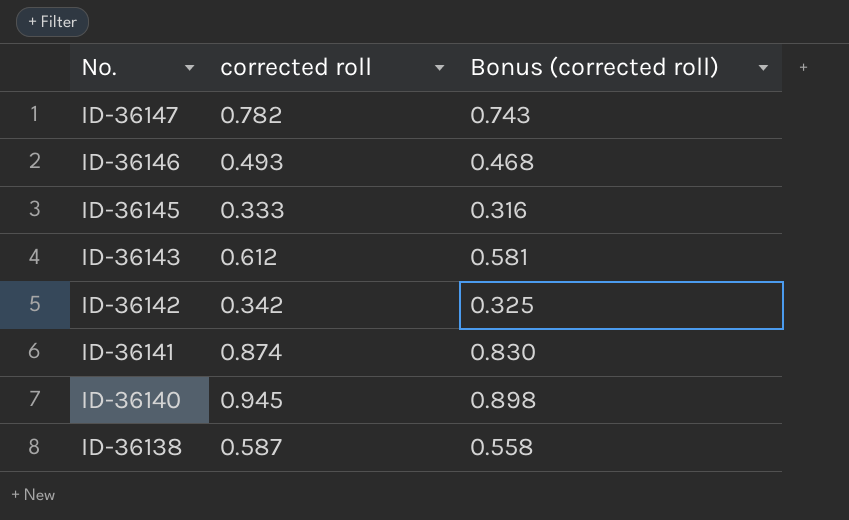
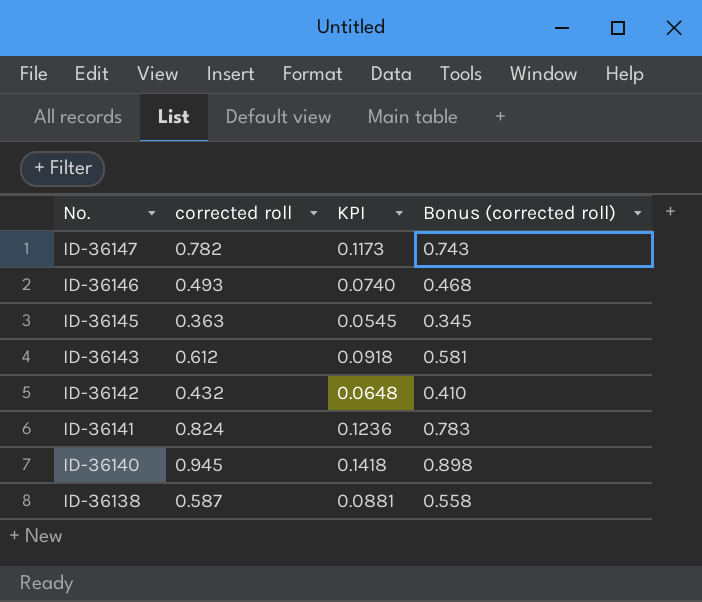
column KPI | formula: none -> [corrected roll] * 0.15
ID-36145 | corrected roll: 0.333 -> 0.363
ID-36145 | Bonus (corrected roll): 0.316 -> 0.345
ID-36142 | corrected roll: 0.342 -> 0.432
ID-36142 | Bonus (corrected roll): 0.325 -> 0.410
ID-36141 | corrected roll: 0.874 -> 0.824
ID-36141 | Bonus (corrected roll): 0.830 -> 0.783

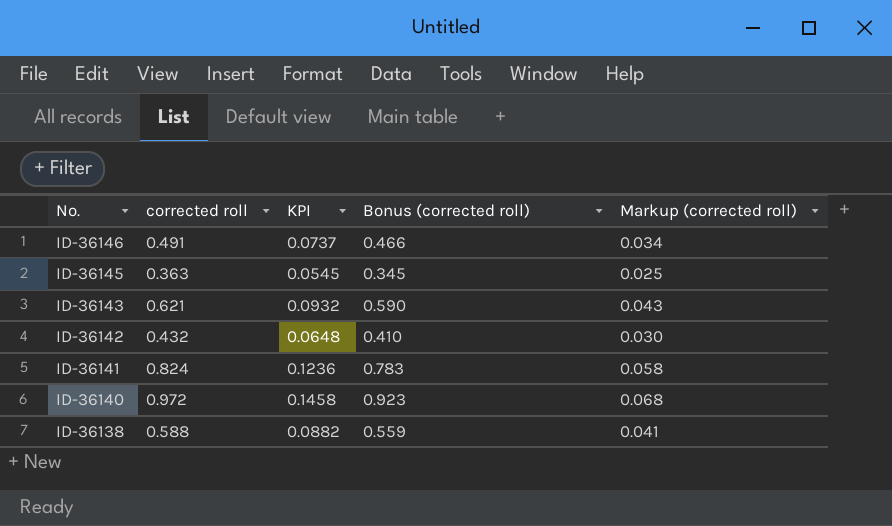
column Markup (corrected roll) | formula: none -> [corrected roll] * 0.07
row ID-36147: 0.782 | 0.1173 | 0.743 -> none
ID-36146 | corrected roll: 0.493 -> 0.491
ID-36146 | KPI: 0.0740 -> 0.0737
ID-36146 | Bonus (corrected roll): 0.468 -> 0.466
ID-36143 | corrected roll: 0.612 -> 0.621
ID-36143 | KPI: 0.0918 -> 0.0932
ID-36143 | Bonus (corrected roll): 0.581 -> 0.590
ID-36140 | corrected roll: 0.945 -> 0.972
ID-36140 | KPI: 0.1418 -> 0.1458
ID-36140 | Bonus (corrected roll): 0.898 -> 0.923
ID-36138 | corrected roll: 0.587 -> 0.588
ID-36138 | KPI: 0.0881 -> 0.0882
ID-36138 | Bonus (corrected roll): 0.558 -> 0.559

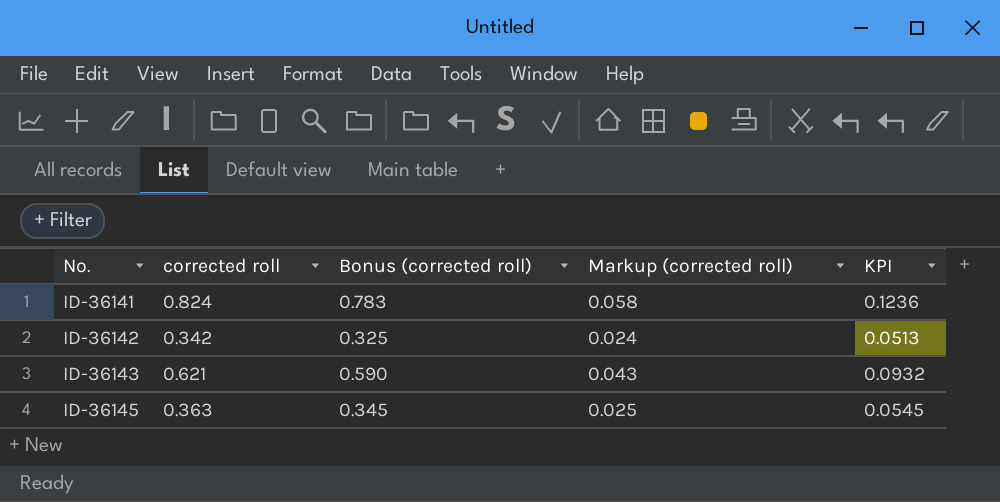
row order: No. descending -> No. ascending
column KPI | position: 3 -> 5
row ID-36146: 0.491 | 0.0737 | 0.466 | 0.034 -> none
row ID-36140: 0.972 | 0.1458 | 0.923 | 0.068 -> none
row ID-36138: 0.588 | 0.0882 | 0.559 | 0.041 -> none
ID-36142 | corrected roll: 0.432 -> 0.342
ID-36142 | Bonus (corrected roll): 0.410 -> 0.325
ID-36142 | Markup (corrected roll): 0.030 -> 0.024
ID-36142 | KPI: 0.0648 -> 0.0513

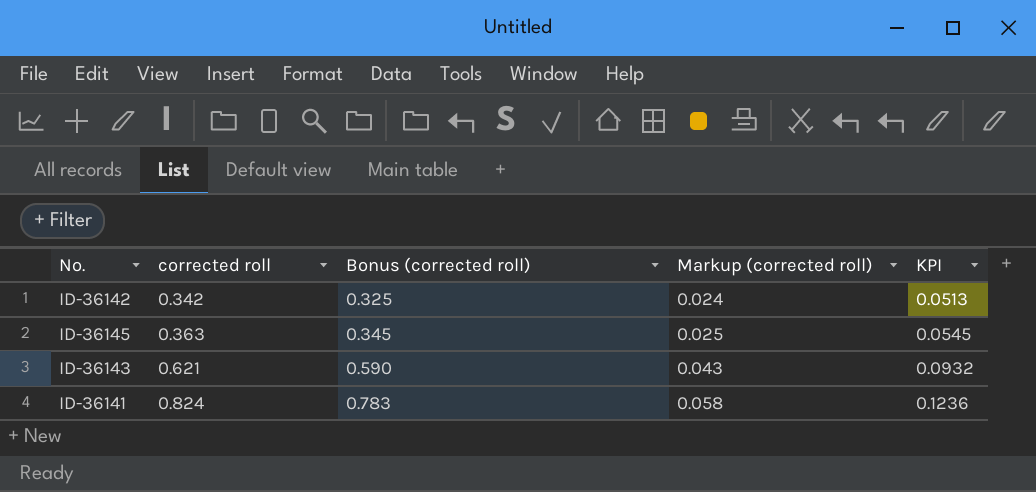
row order: No. ascending -> corrected roll ascending

